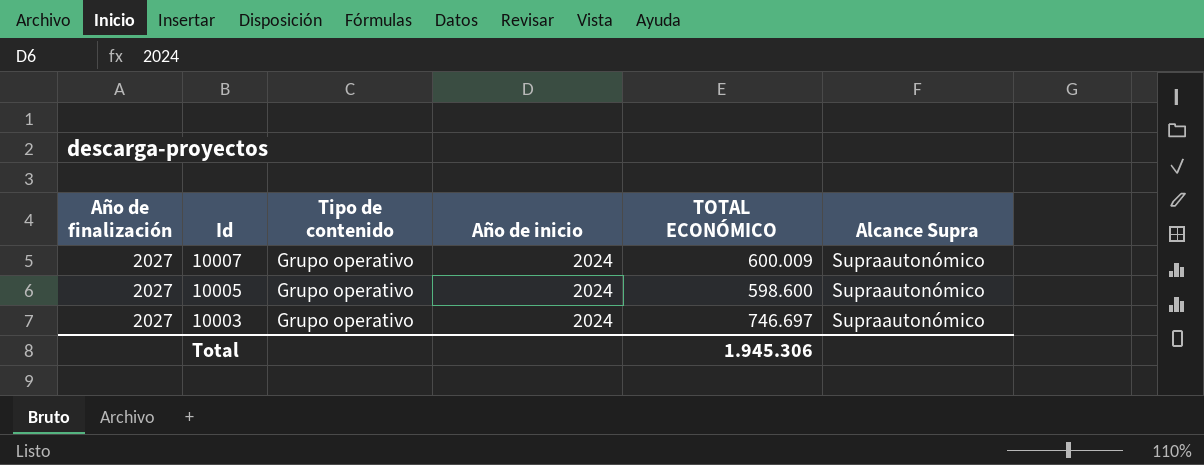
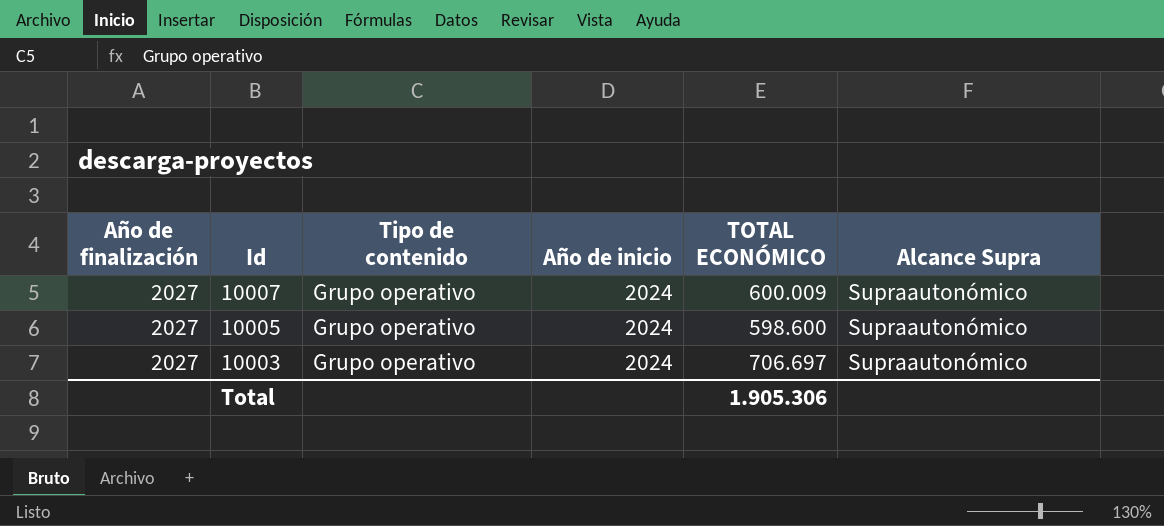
10003 | TOTAL ECONÓMICO: 746.697 -> 706.697
Total | TOTAL ECONÓMICO: 1.945.306 -> 1.905.306

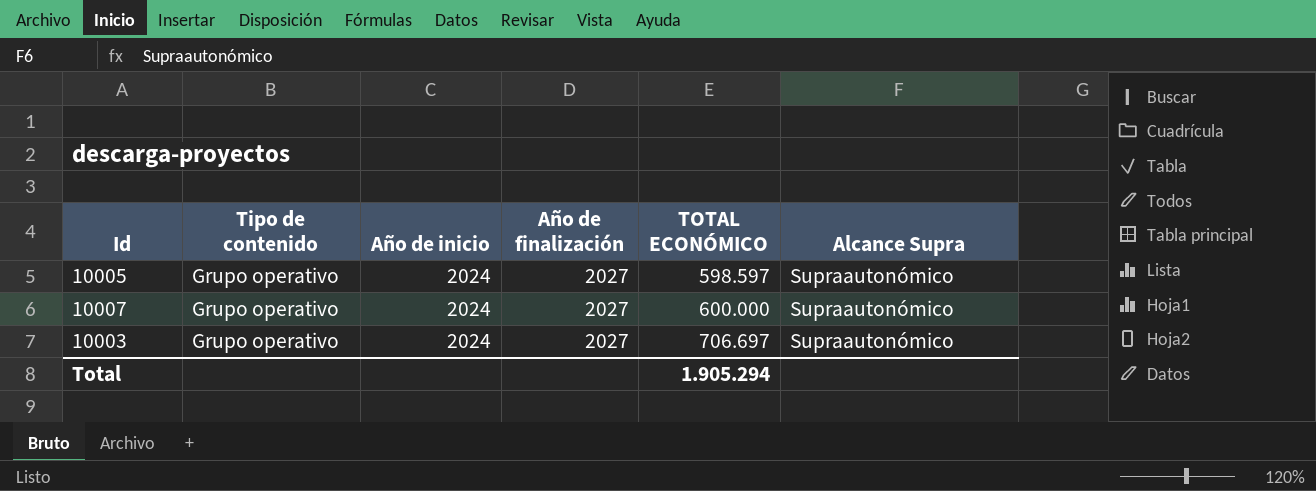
row order: Id descending -> TOTAL ECONÓMICO ascending
column Año de finalización | position: 1 -> 4
10005 | TOTAL ECONÓMICO: 598.600 -> 598.597
10007 | TOTAL ECONÓMICO: 600.009 -> 600.000
Total | TOTAL ECONÓMICO: 1.905.306 -> 1.905.294

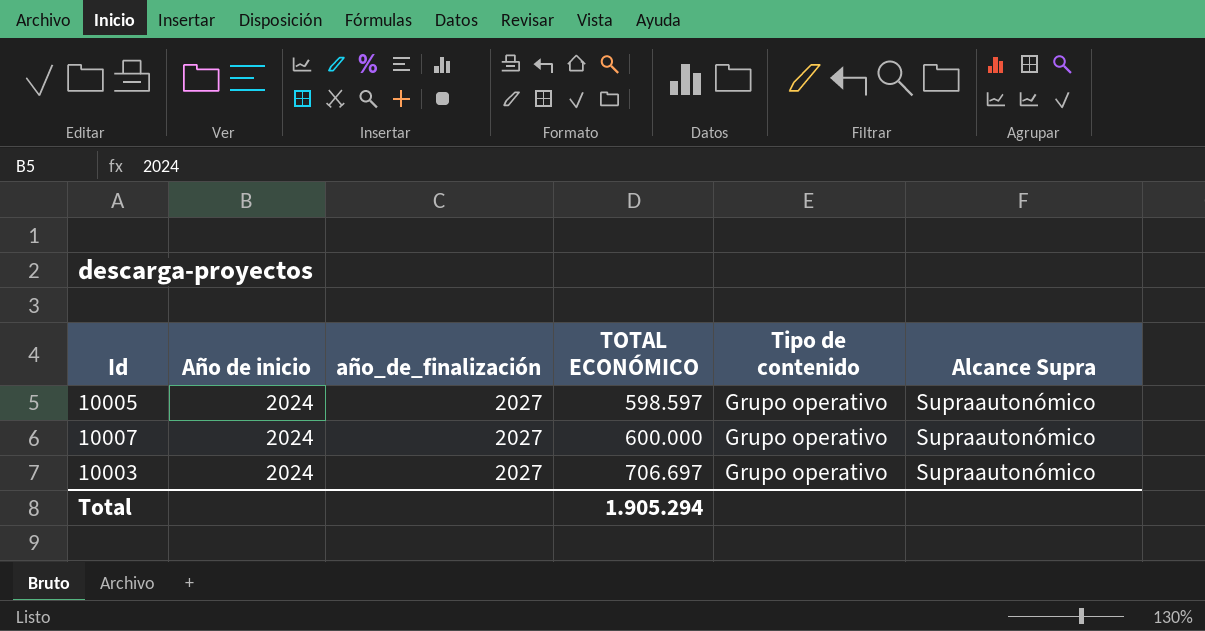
column name: Año de finalización -> año_de_finalización
column Tipo de contenido | position: 2 -> 5

